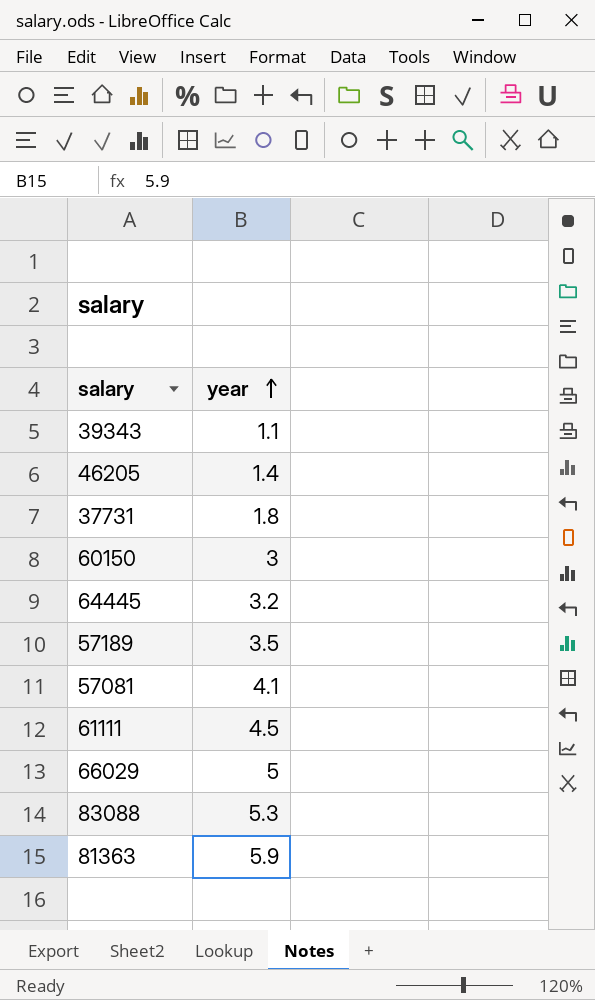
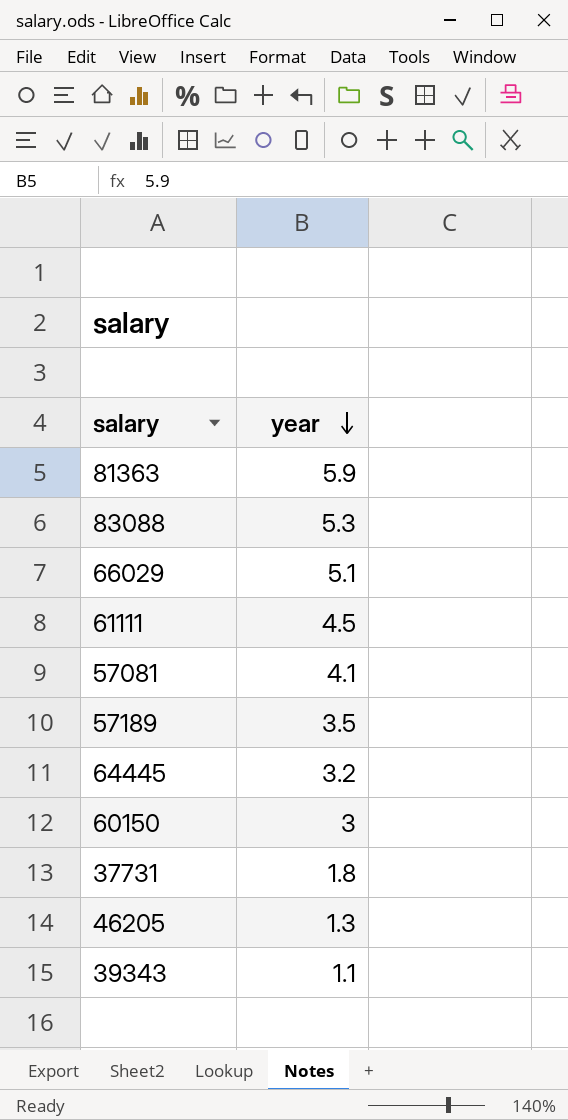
row order: year ascending -> year descending
66029 | year: 5 -> 5.1
46205 | year: 1.4 -> 1.3

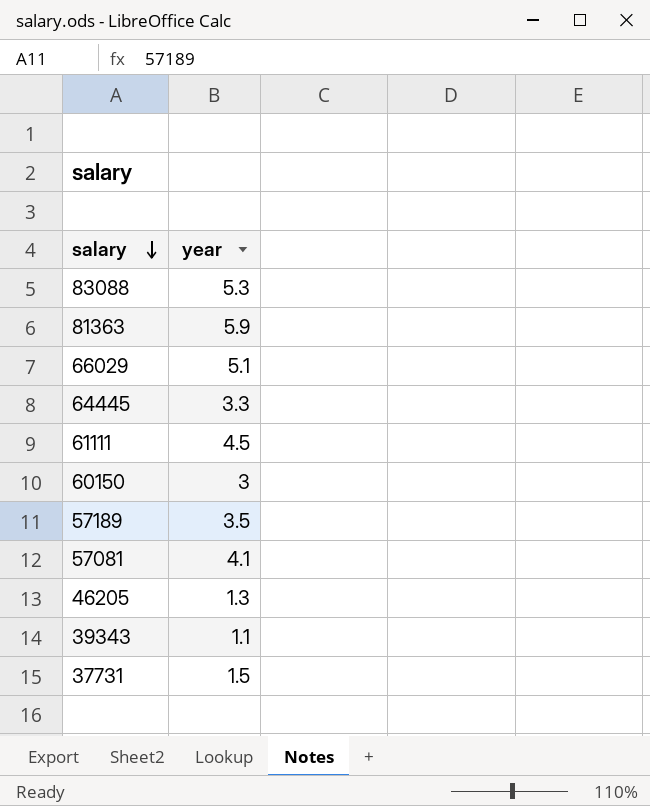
row order: year descending -> salary descending
64445 | year: 3.2 -> 3.3
37731 | year: 1.8 -> 1.5

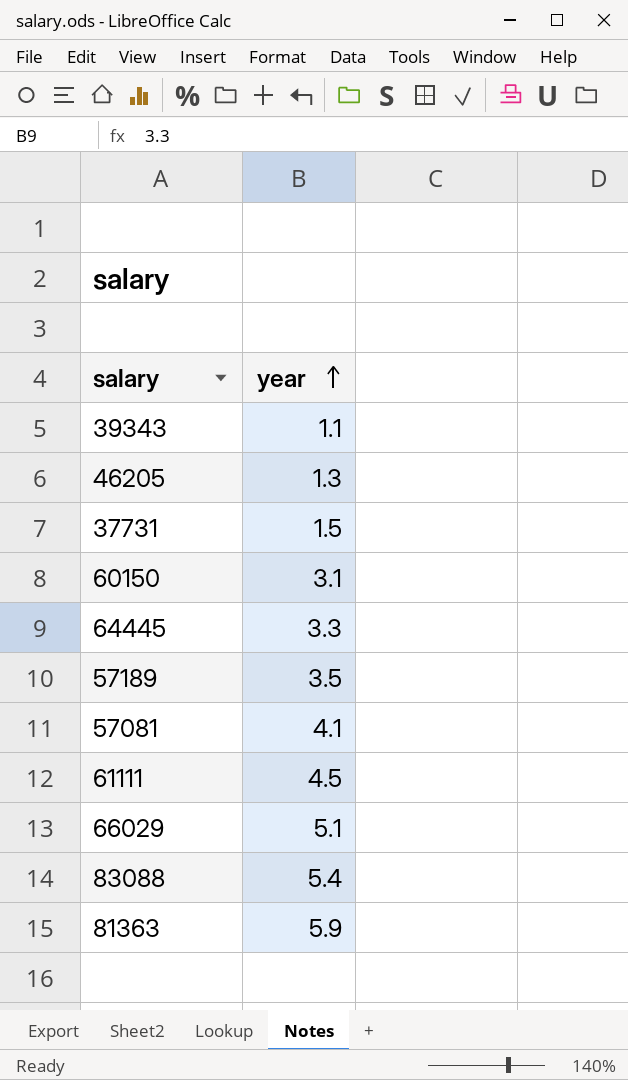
row order: salary descending -> year ascending
60150 | year: 3 -> 3.1
83088 | year: 5.3 -> 5.4

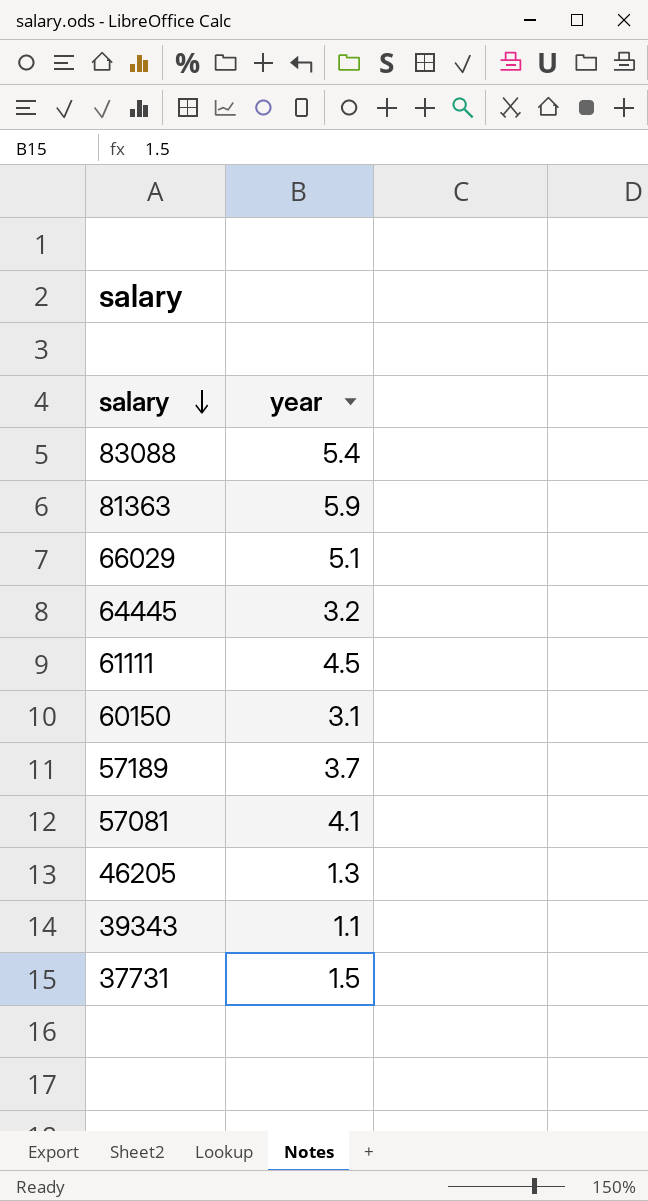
row order: year ascending -> salary descending
64445 | year: 3.3 -> 3.2
57189 | year: 3.5 -> 3.7

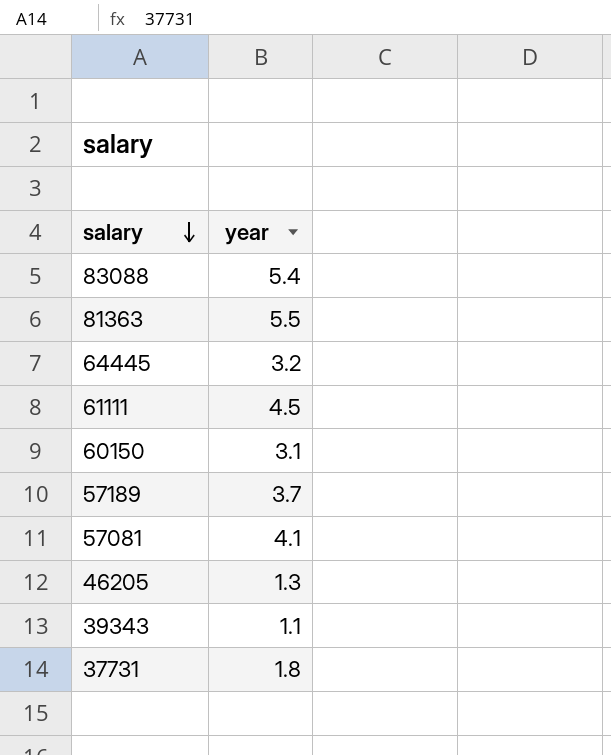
row 66029: 5.1 -> none
81363 | year: 5.9 -> 5.5
37731 | year: 1.5 -> 1.8

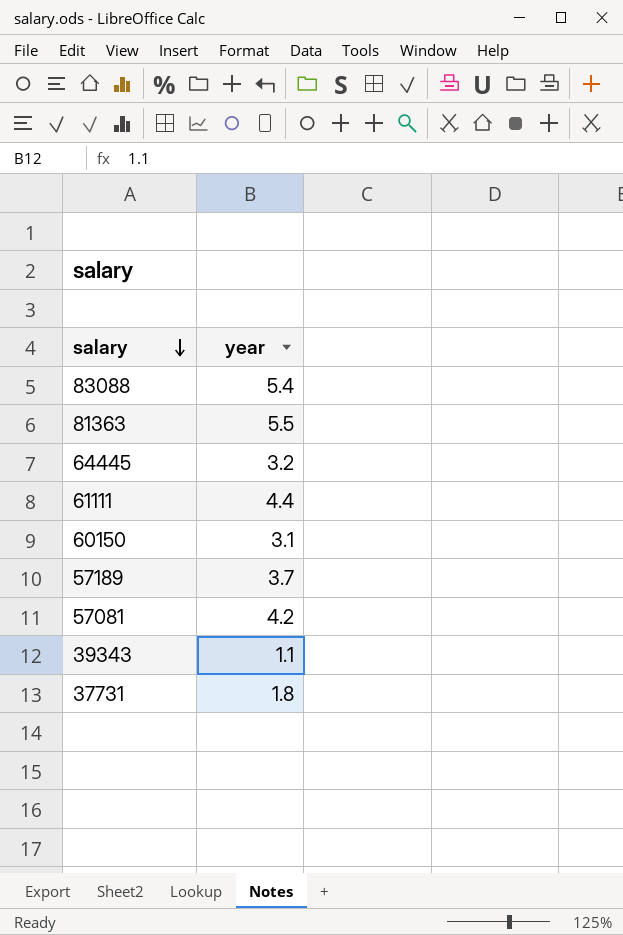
row 46205: 1.3 -> none
61111 | year: 4.5 -> 4.4
57081 | year: 4.1 -> 4.2

